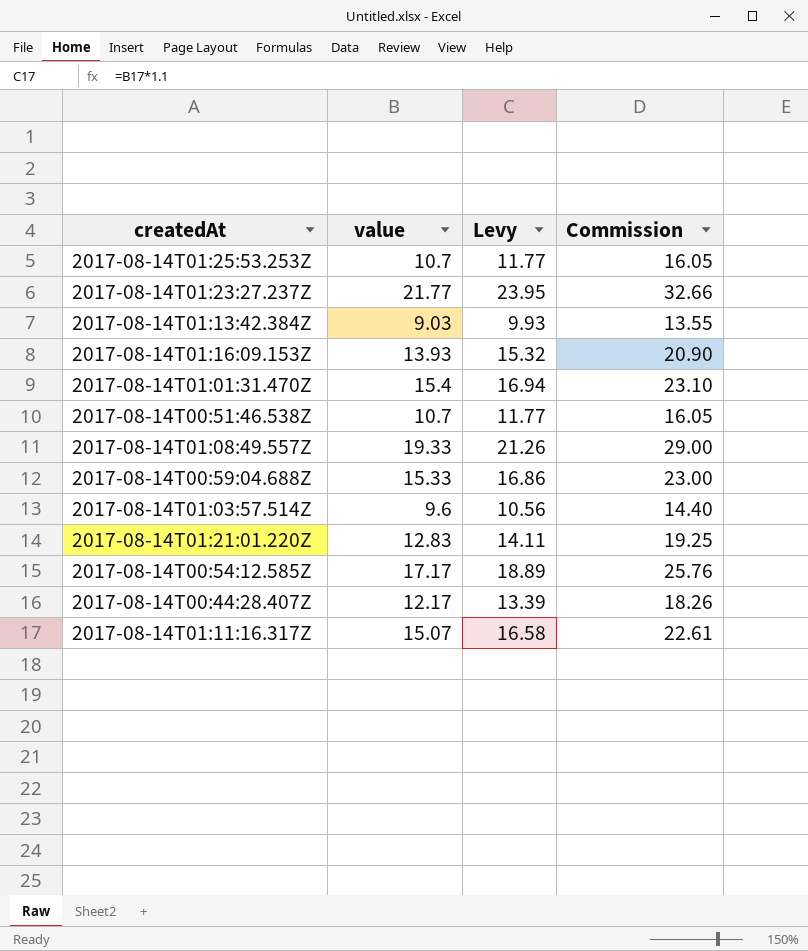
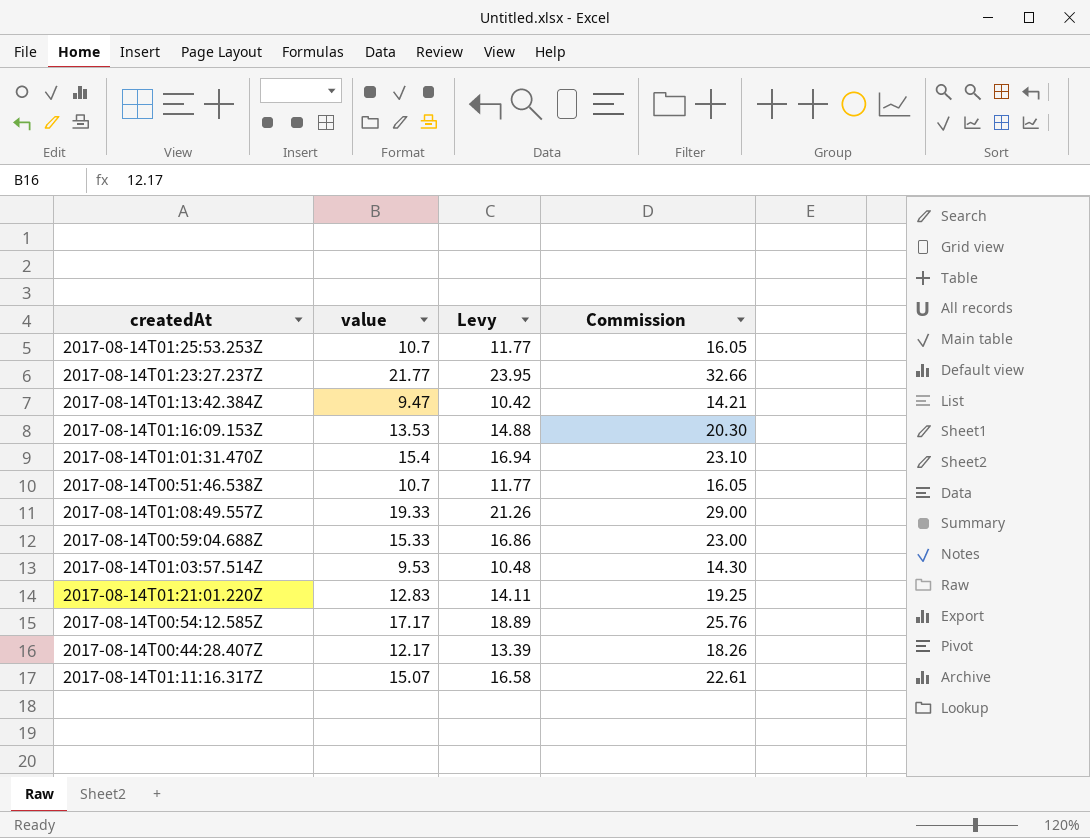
2017-08-14T01:13:42.384Z | value: 9.03 -> 9.47
2017-08-14T01:13:42.384Z | Levy: 9.93 -> 10.42
2017-08-14T01:13:42.384Z | Commission: 13.55 -> 14.21
2017-08-14T01:16:09.153Z | value: 13.93 -> 13.53
2017-08-14T01:16:09.153Z | Levy: 15.32 -> 14.88
2017-08-14T01:16:09.153Z | Commission: 20.90 -> 20.30
2017-08-14T01:03:57.514Z | value: 9.6 -> 9.53
2017-08-14T01:03:57.514Z | Levy: 10.56 -> 10.48
2017-08-14T01:03:57.514Z | Commission: 14.40 -> 14.30

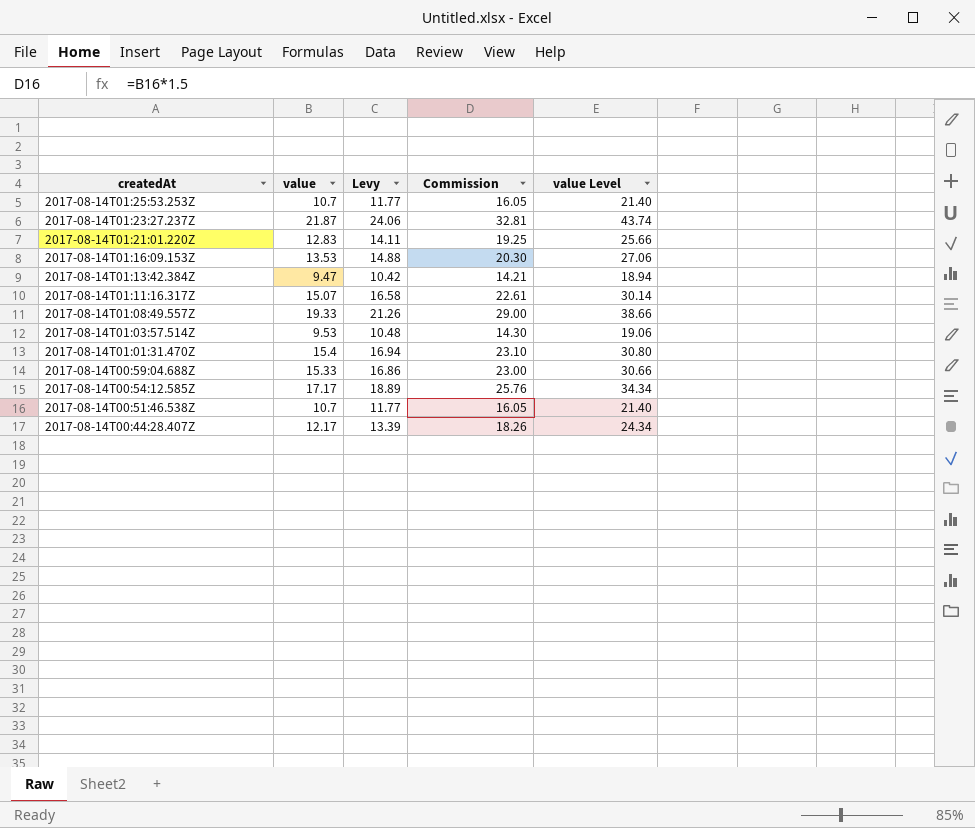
row order: none -> createdAt descending
column value Level | formula: none -> [value] * 2
2017-08-14T01:23:27.237Z | value: 21.77 -> 21.87
2017-08-14T01:23:27.237Z | Levy: 23.95 -> 24.06
2017-08-14T01:23:27.237Z | Commission: 32.66 -> 32.81

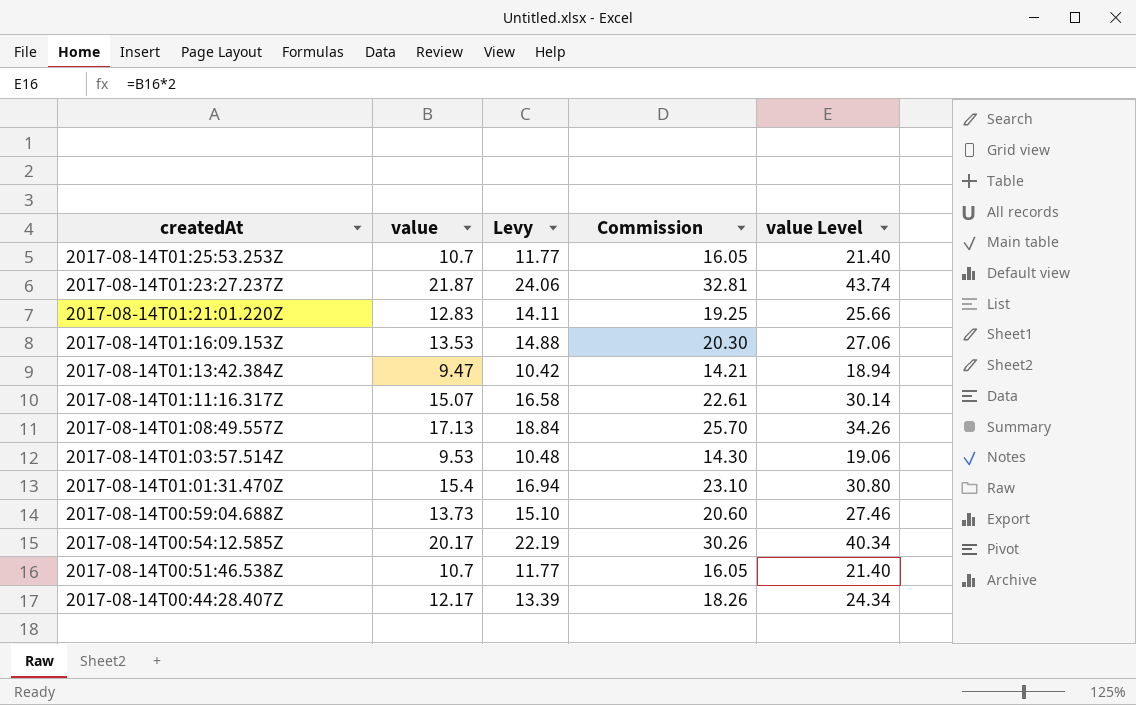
2017-08-14T01:08:49.557Z | value: 19.33 -> 17.13
2017-08-14T01:08:49.557Z | Levy: 21.26 -> 18.84
2017-08-14T01:08:49.557Z | Commission: 29.00 -> 25.70
2017-08-14T01:08:49.557Z | value Level: 38.66 -> 34.26
2017-08-14T00:59:04.688Z | value: 15.33 -> 13.73
2017-08-14T00:59:04.688Z | Levy: 16.86 -> 15.10
2017-08-14T00:59:04.688Z | Commission: 23.00 -> 20.60
2017-08-14T00:59:04.688Z | value Level: 30.66 -> 27.46
2017-08-14T00:54:12.585Z | value: 17.17 -> 20.17
2017-08-14T00:54:12.585Z | Levy: 18.89 -> 22.19
2017-08-14T00:54:12.585Z | Commission: 25.76 -> 30.26
2017-08-14T00:54:12.585Z | value Level: 34.34 -> 40.34

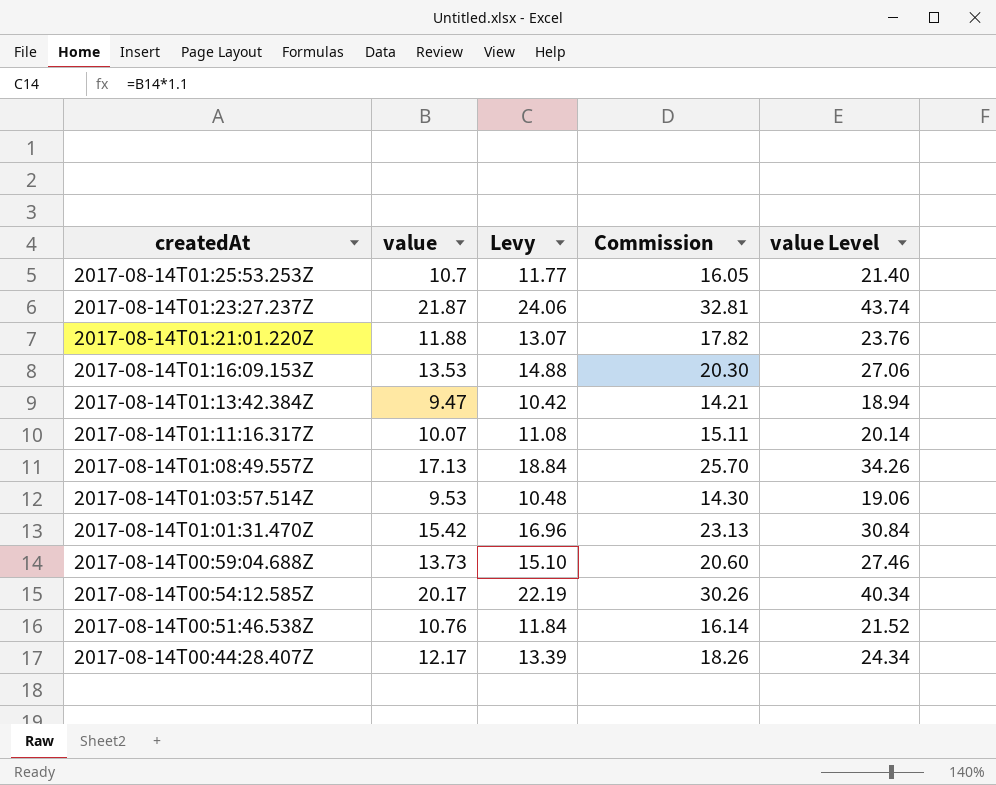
2017-08-14T01:21:01.220Z | value: 12.83 -> 11.88
2017-08-14T01:21:01.220Z | Levy: 14.11 -> 13.07
2017-08-14T01:21:01.220Z | Commission: 19.25 -> 17.82
2017-08-14T01:21:01.220Z | value Level: 25.66 -> 23.76
2017-08-14T01:11:16.317Z | value: 15.07 -> 10.07
2017-08-14T01:11:16.317Z | Levy: 16.58 -> 11.08
2017-08-14T01:11:16.317Z | Commission: 22.61 -> 15.11
2017-08-14T01:11:16.317Z | value Level: 30.14 -> 20.14
2017-08-14T01:01:31.470Z | value: 15.4 -> 15.42
2017-08-14T01:01:31.470Z | Levy: 16.94 -> 16.96
2017-08-14T01:01:31.470Z | Commission: 23.10 -> 23.13
2017-08-14T01:01:31.470Z | value Level: 30.80 -> 30.84
2017-08-14T00:51:46.538Z | value: 10.7 -> 10.76
2017-08-14T00:51:46.538Z | Levy: 11.77 -> 11.84
2017-08-14T00:51:46.538Z | Commission: 16.05 -> 16.14
2017-08-14T00:51:46.538Z | value Level: 21.40 -> 21.52

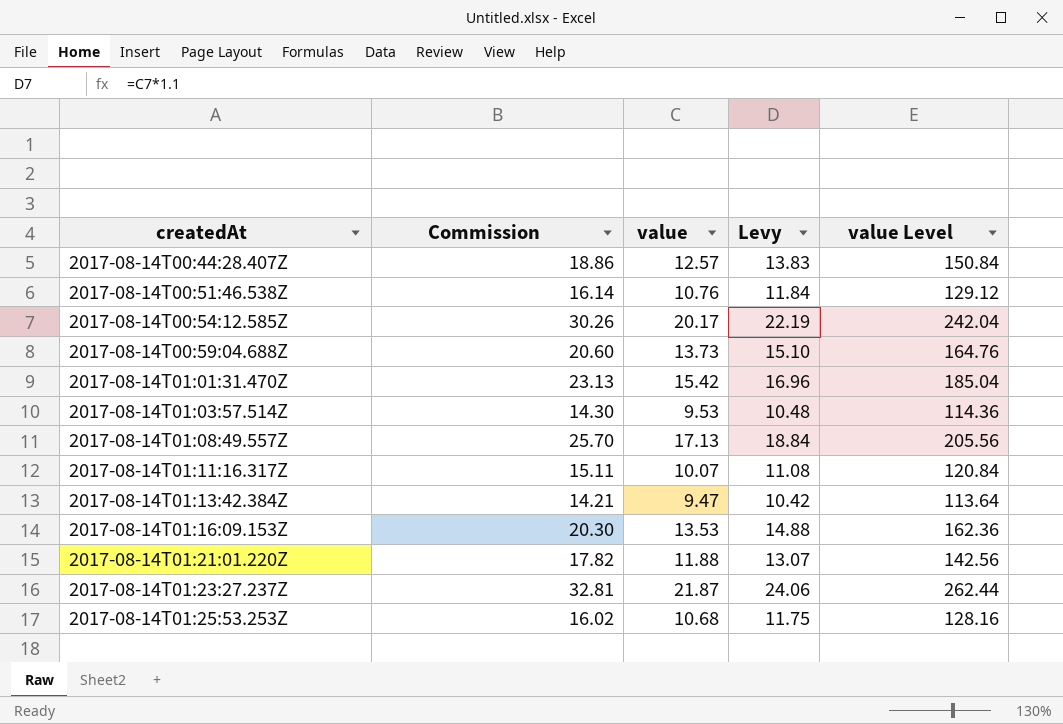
row order: createdAt descending -> createdAt ascending
column Commission | position: 4 -> 2
column value Level | formula: [value] * 2 -> [value] * 12
2017-08-14T00:44:28.407Z | Commission: 18.26 -> 18.86
2017-08-14T00:44:28.407Z | value: 12.17 -> 12.57
2017-08-14T00:44:28.407Z | Levy: 13.39 -> 13.83
2017-08-14T01:25:53.253Z | Commission: 16.05 -> 16.02
2017-08-14T01:25:53.253Z | value: 10.7 -> 10.68
2017-08-14T01:25:53.253Z | Levy: 11.77 -> 11.75

